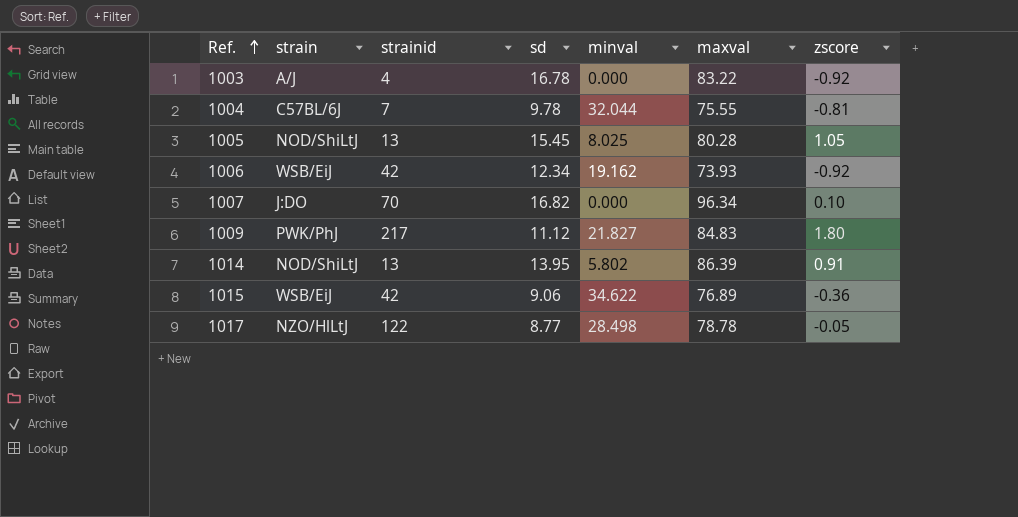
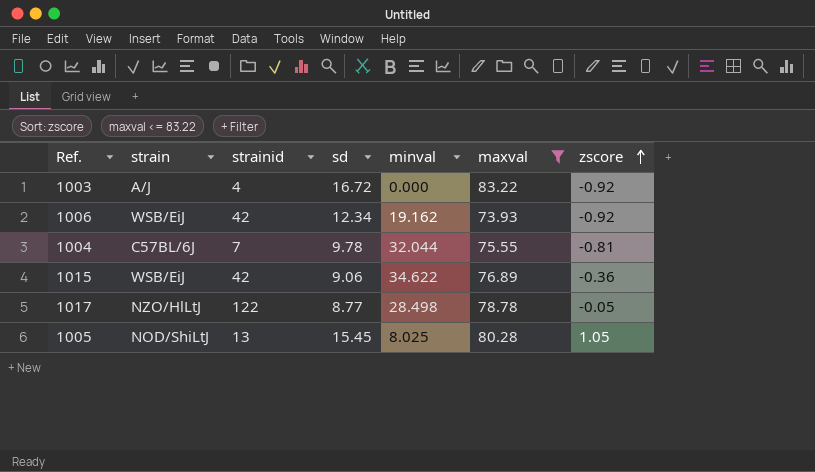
filter: none -> maxval <= 83.22
row order: Ref. ascending -> zscore ascending
1003 | sd: 16.78 -> 16.72

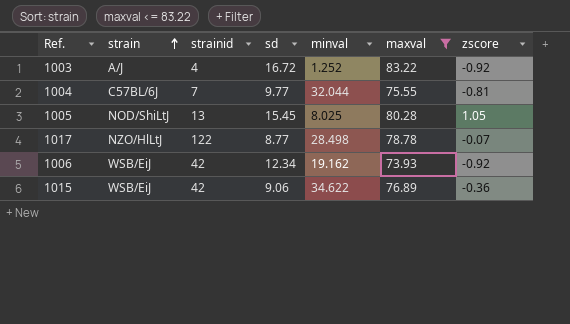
row order: zscore ascending -> strain ascending
1003 | minval: 0.000 -> 1.252
1004 | sd: 9.78 -> 9.77
1017 | zscore: -0.05 -> -0.07

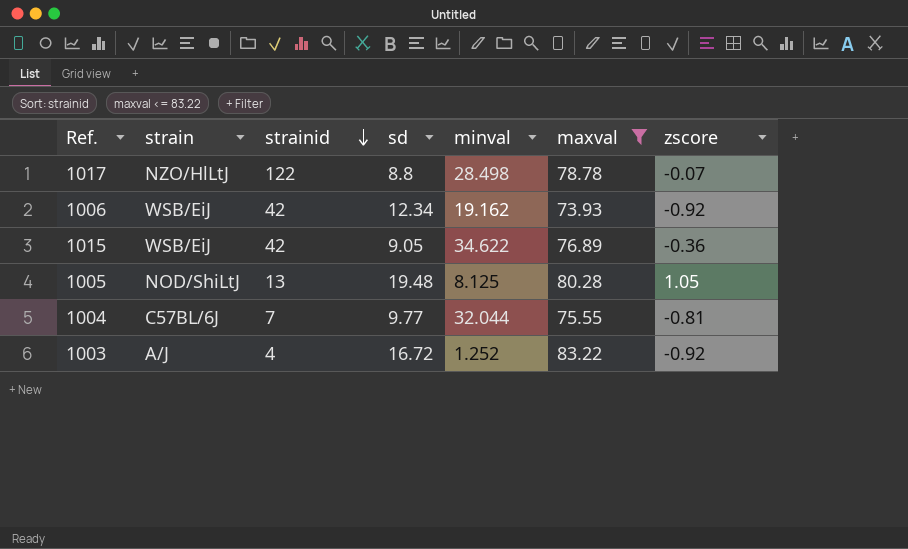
row order: strain ascending -> strainid descending
1017 | sd: 8.77 -> 8.8
1015 | sd: 9.06 -> 9.05
1005 | sd: 15.45 -> 19.48
1005 | minval: 8.025 -> 8.125

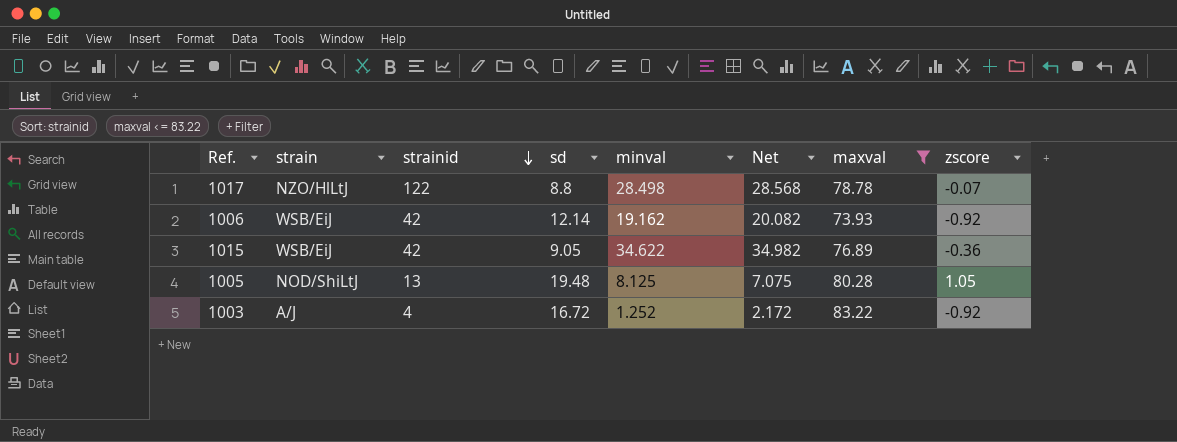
column Net | formula: none -> [minval] - [zscore]
row 1004: C57BL/6J | 7 | 9.77 | 32.044 | 75.55 | -0.81 -> none
1006 | sd: 12.34 -> 12.14

